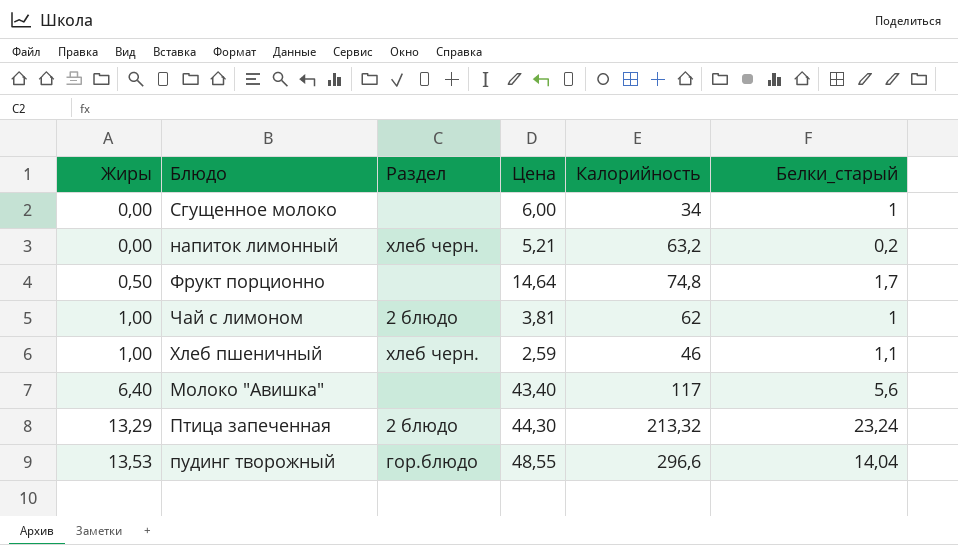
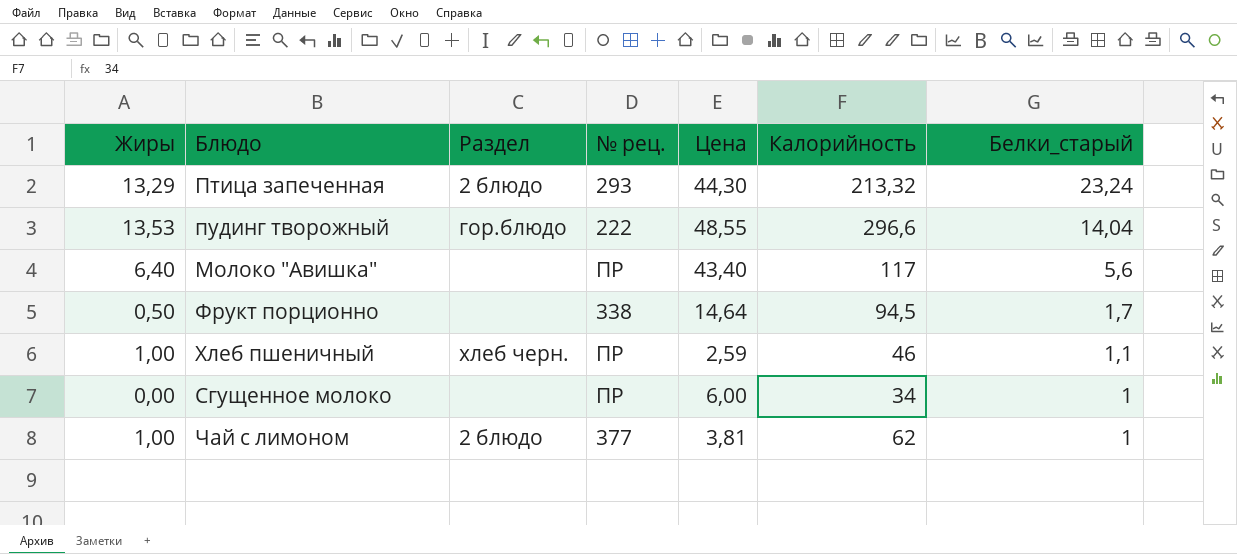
row order: Жиры ascending -> Белки_старый descending
column № рец. | position: none -> 4
row напиток лимонный: 0,00 | хлеб черн. | 5,21 | 63,2 | 0,2 -> none
Фрукт порционно | Калорийность: 74,8 -> 94,5

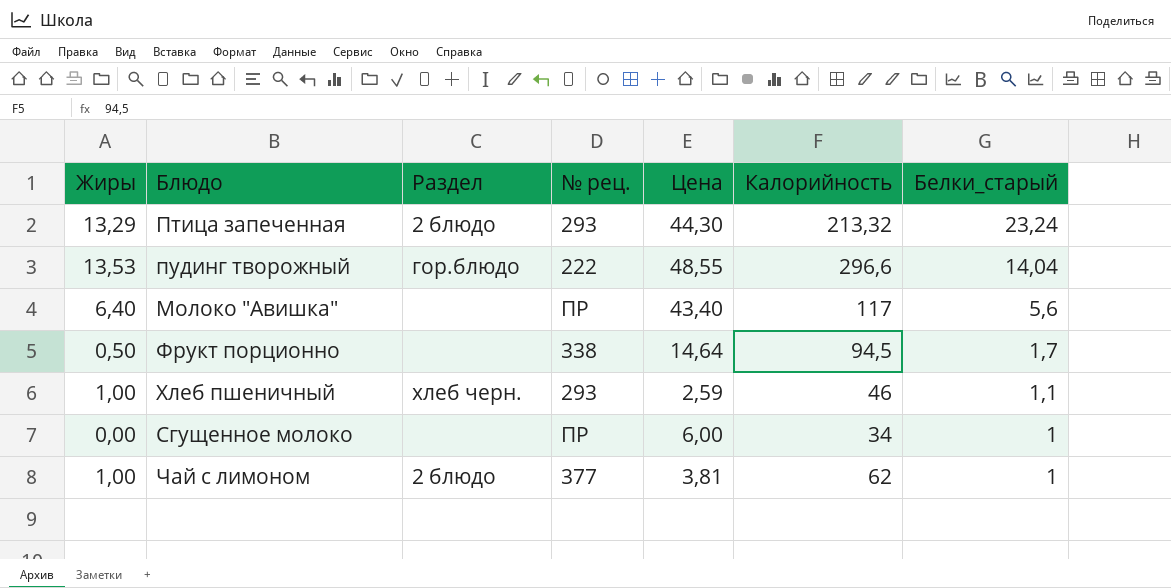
Хлеб пшеничный | № рец.: ПР -> 293

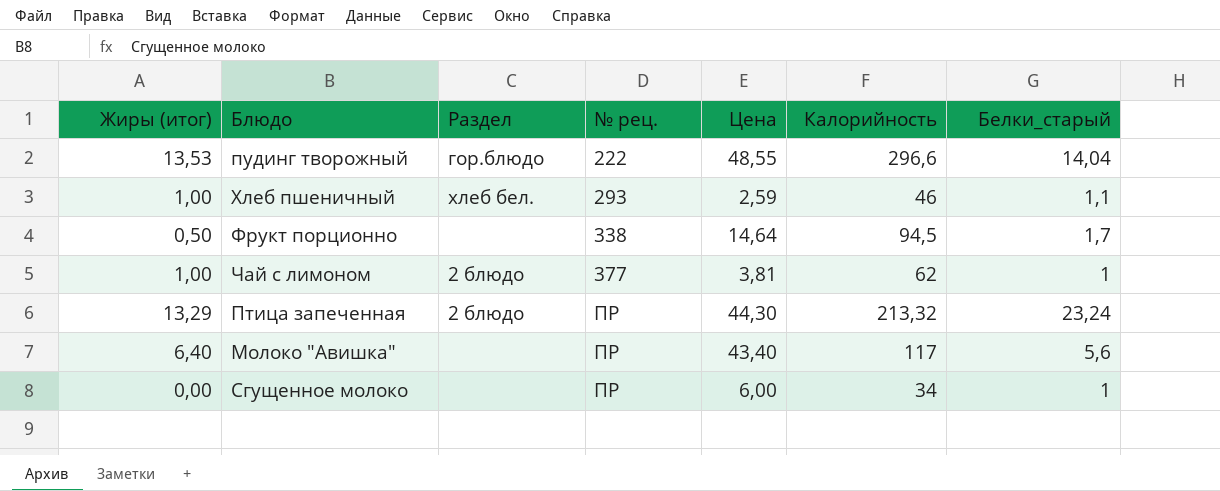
row order: Белки_старый descending -> № рец. ascending
column name: Жиры -> Жиры (итог)
Хлеб пшеничный | Раздел: хлеб черн. -> хлеб бел.
Птица запеченная | № рец.: 293 -> ПР

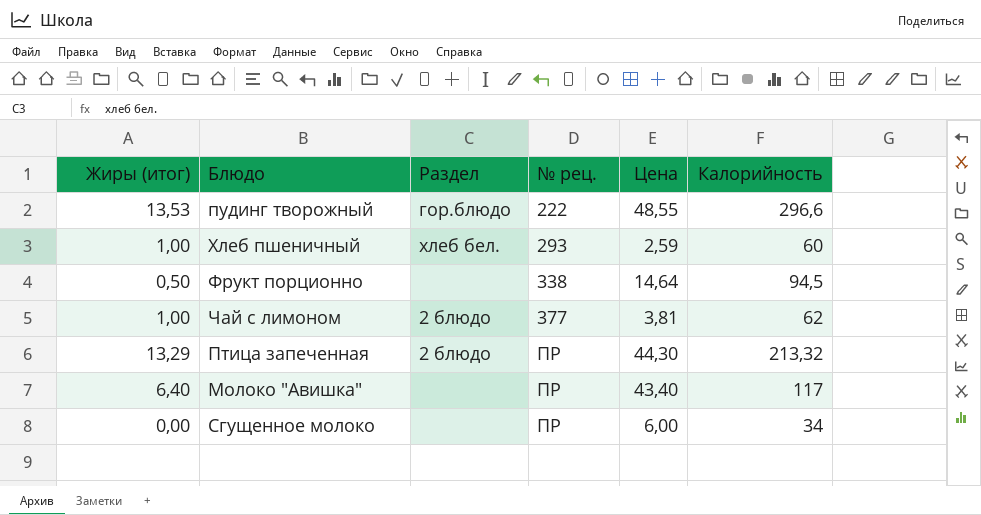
column Белки_старый | position: 7 -> none
Хлеб пшеничный | Калорийность: 46 -> 60

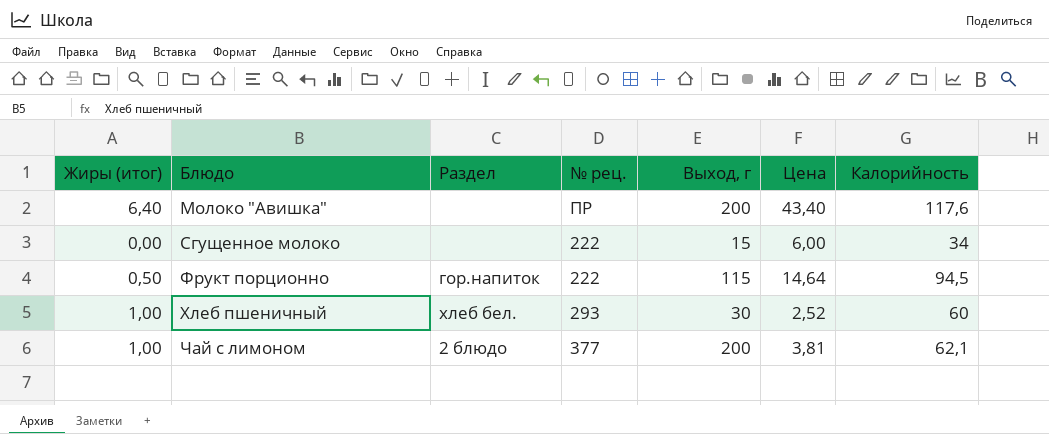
row order: № рец. ascending -> Блюдо ascending
column Выход, г | position: none -> 5
row пудинг творожный: 13,53 | гор.блюдо | 222 | 48,55 | 296,6 -> none
row Птица запеченная: 13,29 | 2 блюдо | ПР | 44,30 | 213,32 -> none
Молоко "Авишка" | Калорийность: 117 -> 117,6
Сгущенное молоко | № рец.: ПР -> 222
Фрукт порционно | Раздел: none -> гор.напиток
Фрукт порционно | № рец.: 338 -> 222
Хлеб пшеничный | Цена: 2,59 -> 2,52
Чай с лимоном | Калорийность: 62 -> 62,1

